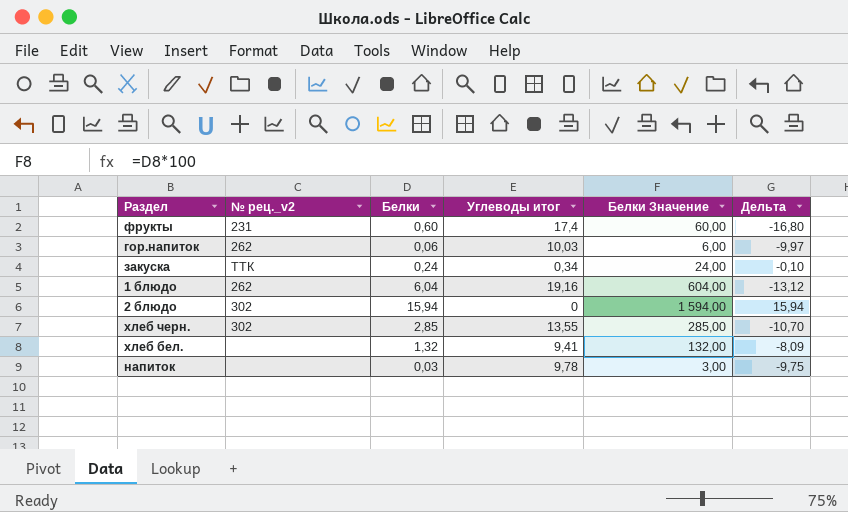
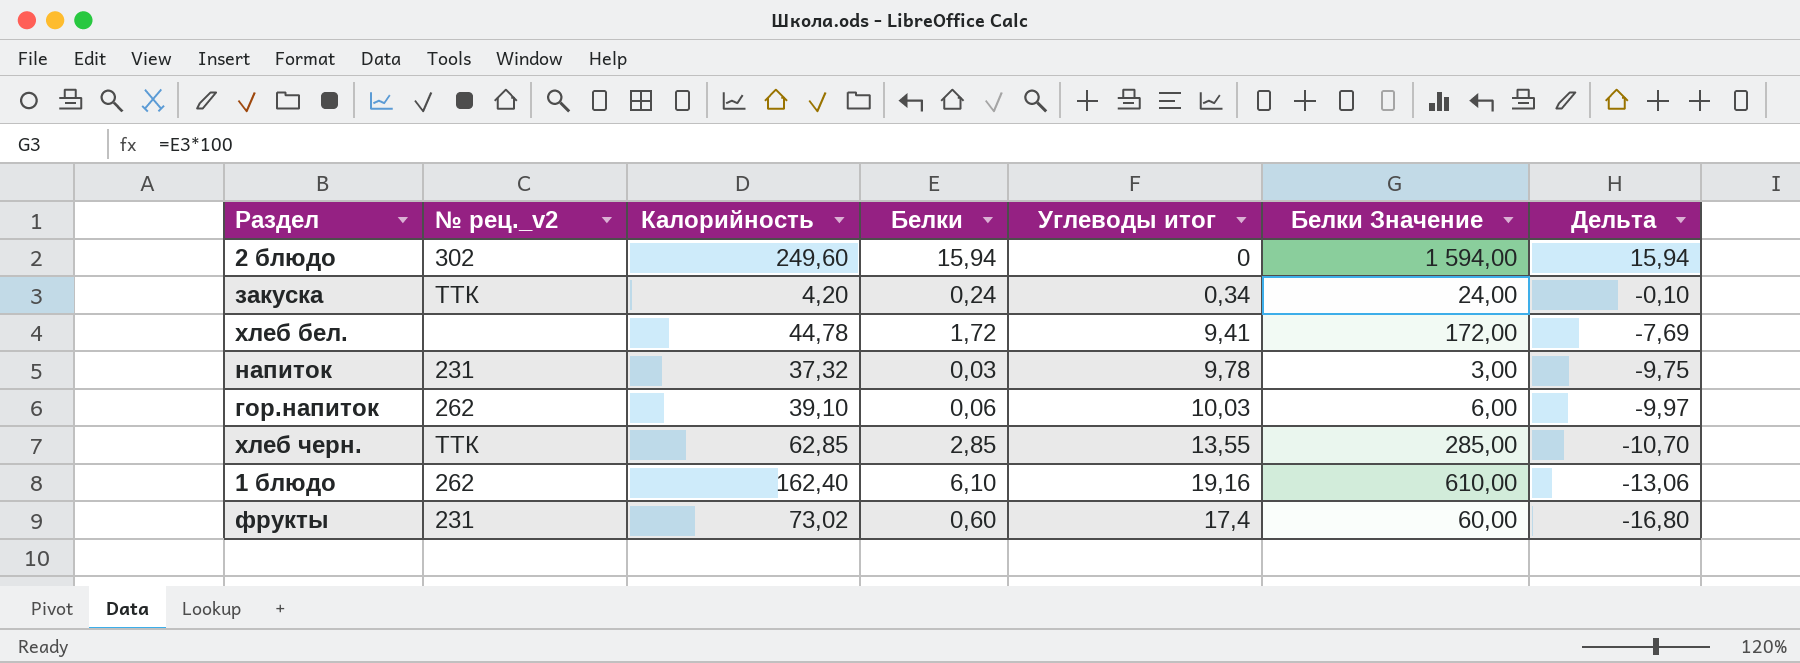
row order: none -> Дельта descending
column Калорийность | position: none -> 3
хлеб бел. | Белки: 1,32 -> 1,72
хлеб бел. | Белки Значение: 132,00 -> 172,00
хлеб бел. | Дельта: -8,09 -> -7,69
напиток | № рец._v2: none -> 231
хлеб черн. | № рец._v2: 302 -> ТТК
1 блюдо | Белки: 6,04 -> 6,10
1 блюдо | Белки Значение: 604,00 -> 610,00
1 блюдо | Дельта: -13,12 -> -13,06

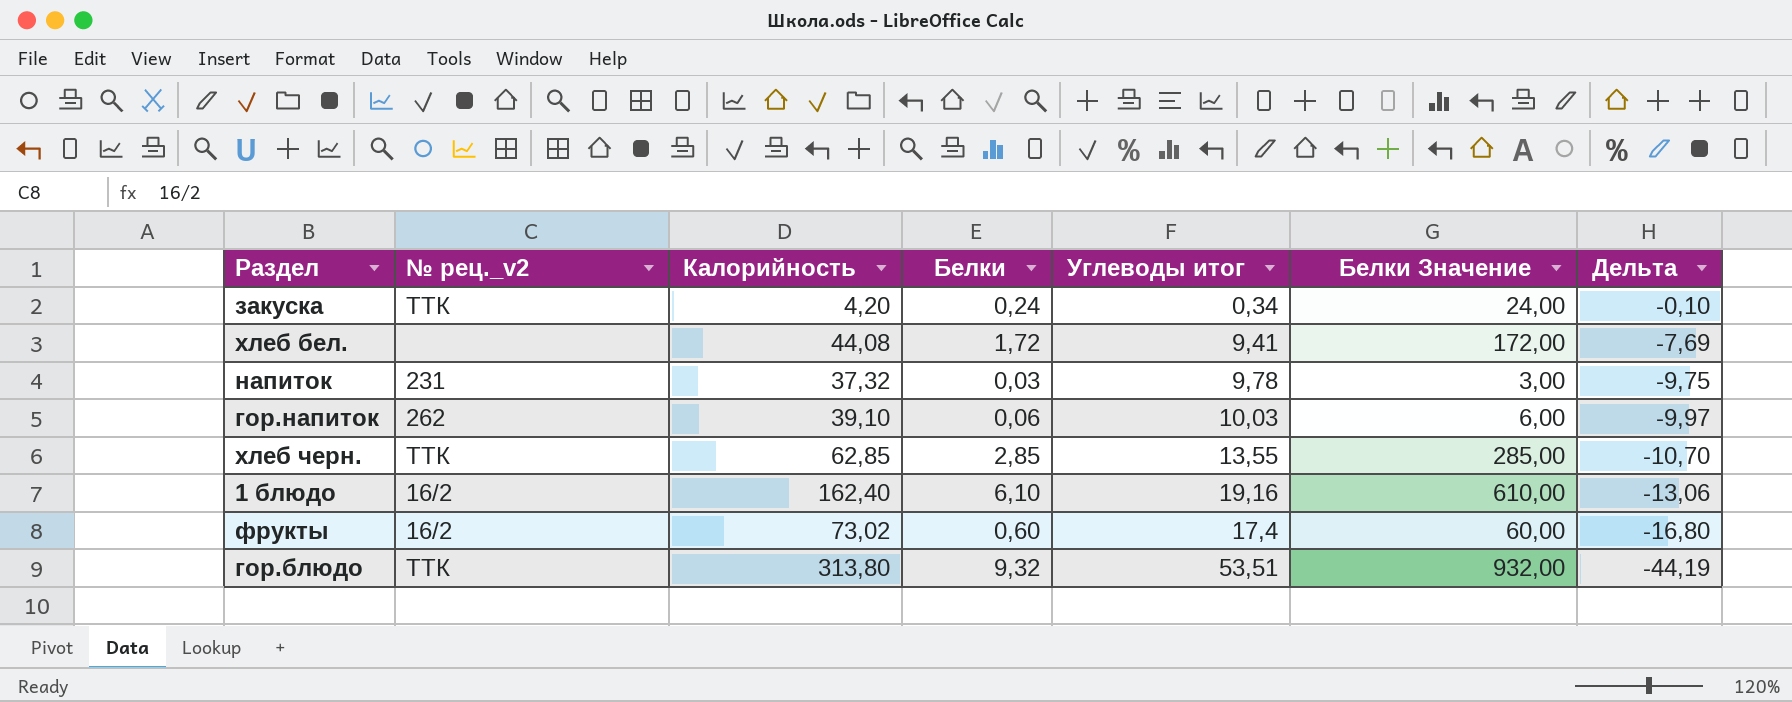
row 2 блюдо: 302 | 249,60 | 15,94 | 0 | 1 594,00 | 15,94 -> none
хлеб бел. | Калорийность: 44,78 -> 44,08
1 блюдо | № рец._v2: 262 -> 16/2
фрукты | № рец._v2: 231 -> 16/2
row гор.блюдо: none -> ТТК | 313,80 | 9,32 | 53,51 | 932,00 | -44,19

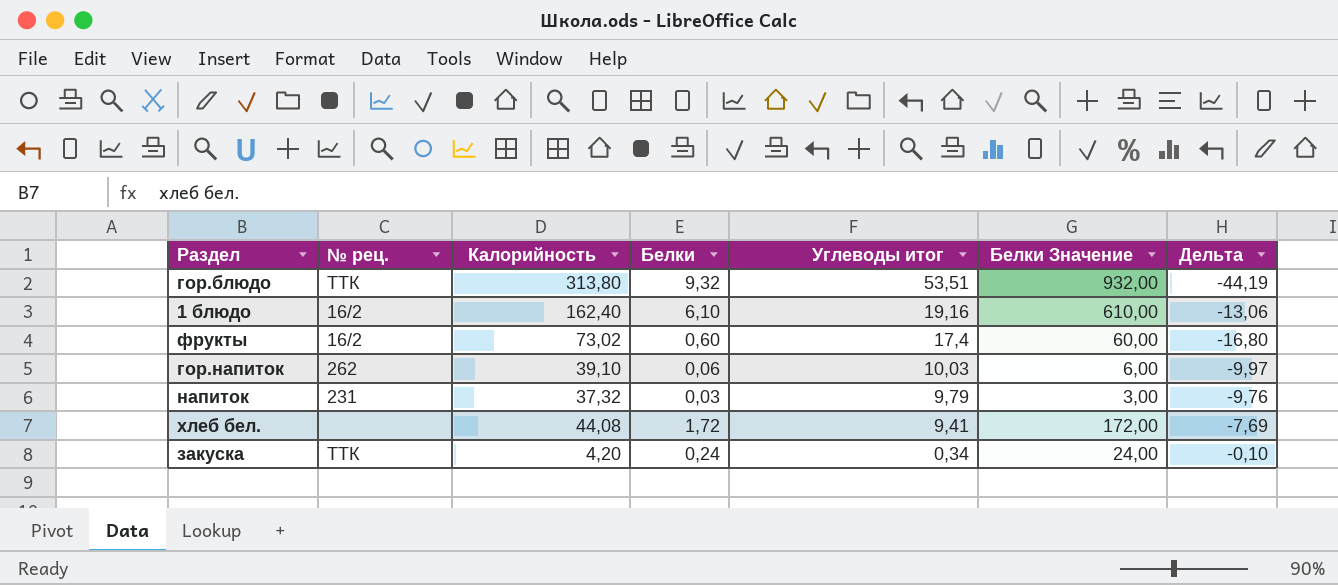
row order: Дельта descending -> Углеводы итог descending
column name: № рец._v2 -> № рец.
row хлеб черн.: ТТК | 62,85 | 2,85 | 13,55 | 285,00 | -10,70 -> none
напиток | Углеводы итог: 9,78 -> 9,79
напиток | Дельта: -9,75 -> -9,76

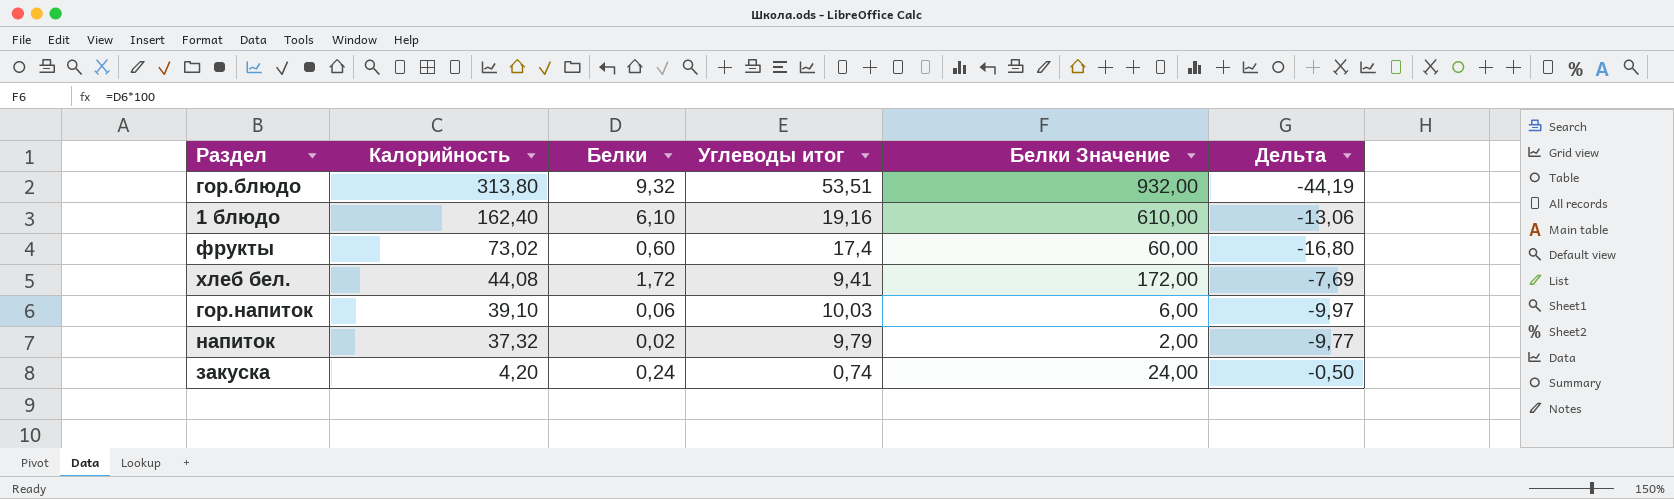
row order: Углеводы итог descending -> Калорийность descending
column № рец. | position: 2 -> none
напиток | Белки: 0,03 -> 0,02
напиток | Белки Значение: 3,00 -> 2,00
напиток | Дельта: -9,76 -> -9,77
закуска | Углеводы итог: 0,34 -> 0,74
закуска | Дельта: -0,10 -> -0,50

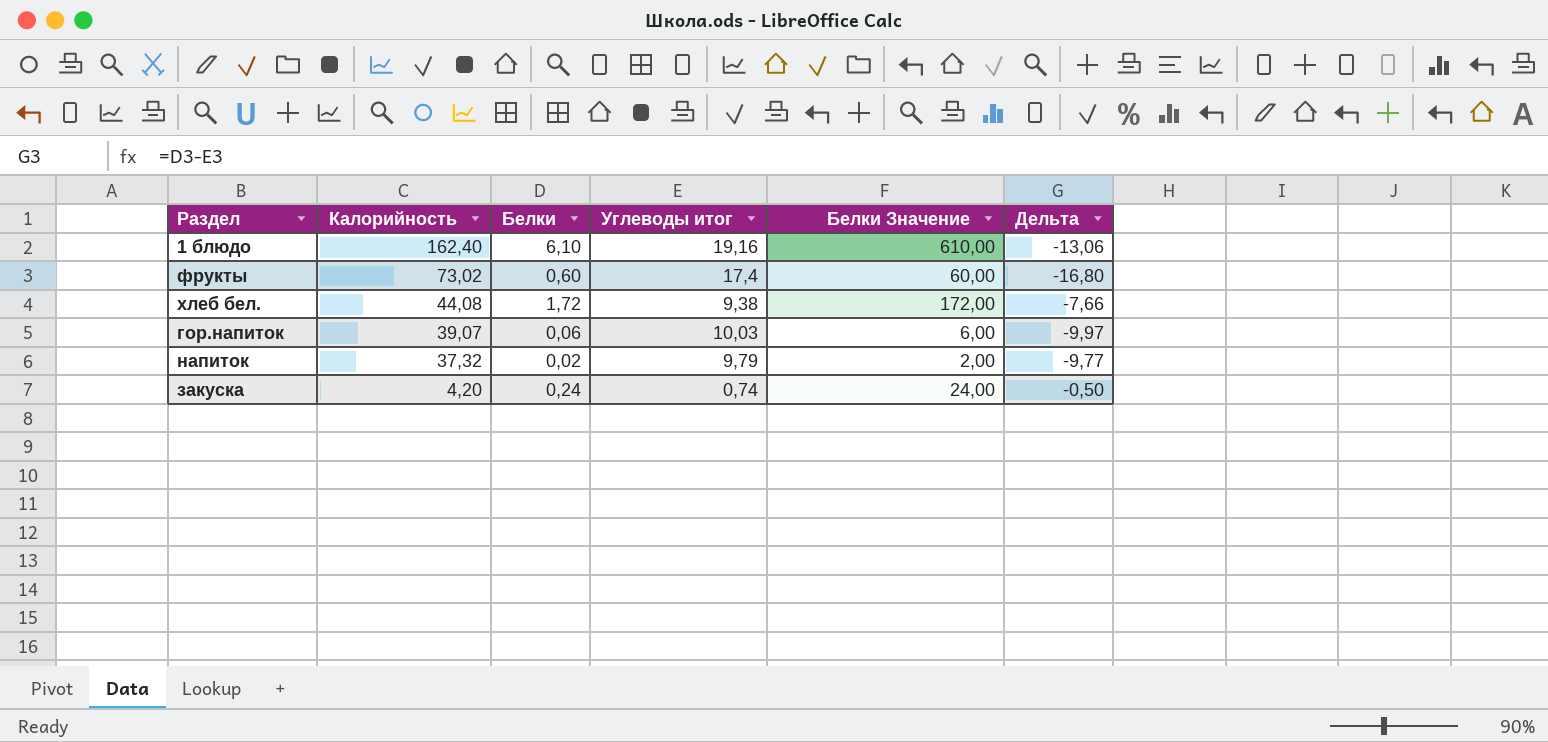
row гор.блюдо: 313,80 | 9,32 | 53,51 | 932,00 | -44,19 -> none
хлеб бел. | Углеводы итог: 9,41 -> 9,38
хлеб бел. | Дельта: -7,69 -> -7,66
гор.напиток | Калорийность: 39,10 -> 39,07

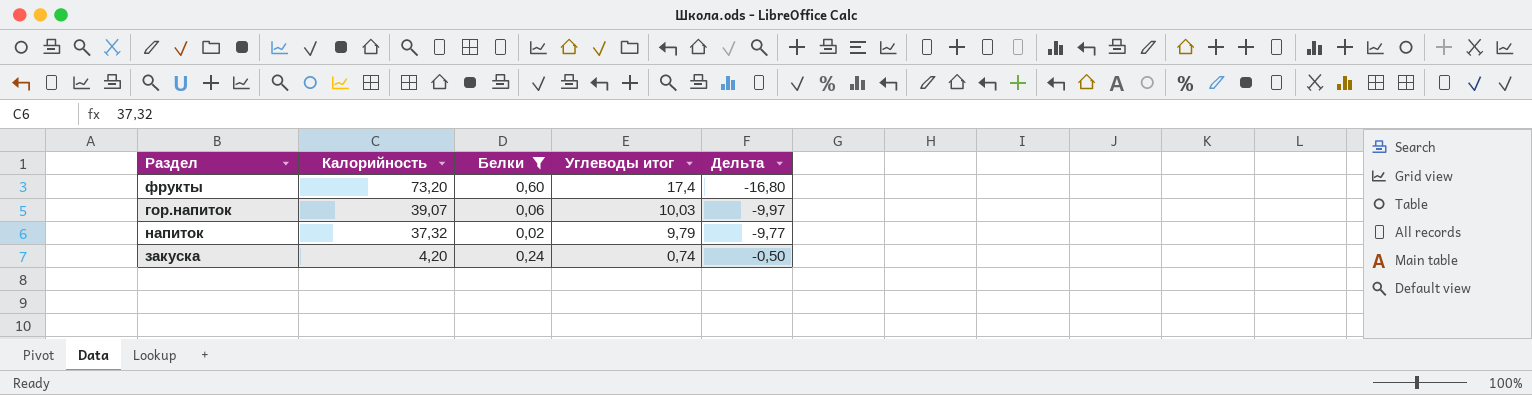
filter: none -> Белки <= 0,60
column Белки Значение | formula: [Белки] * 100 -> none
фрукты | Калорийность: 73,02 -> 73,20

